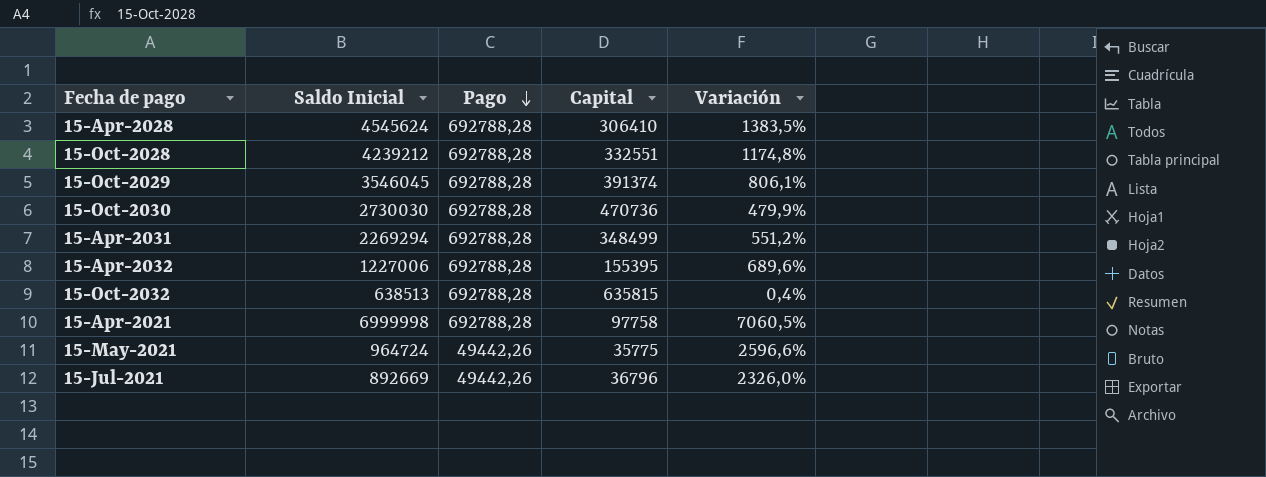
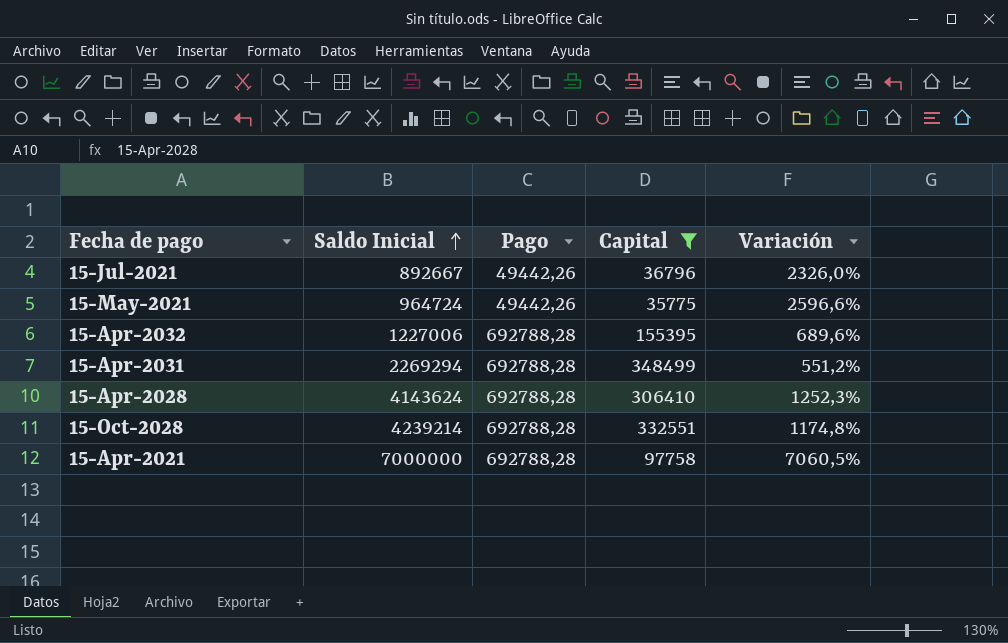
filter: none -> Capital <= 348499
row order: Pago descending -> Saldo Inicial ascending
15-Jul-2021 | Saldo Inicial: 892669 -> 892667
15-Apr-2028 | Saldo Inicial: 4545624 -> 4143624
15-Apr-2028 | Variación: 1383,5% -> 1252,3%
15-Oct-2028 | Saldo Inicial: 4239212 -> 4239214
15-Apr-2021 | Saldo Inicial: 6999998 -> 7000000

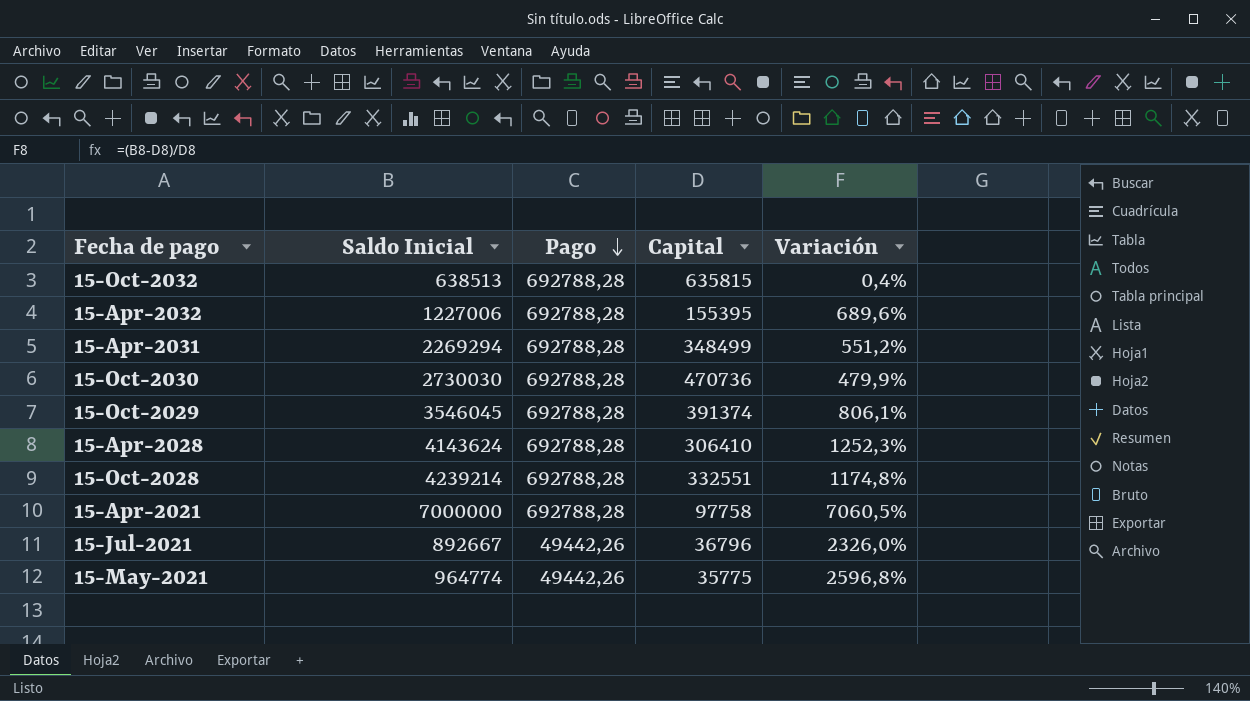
filter: Capital <= 348499 -> none
row order: Saldo Inicial ascending -> Pago descending
15-May-2021 | Saldo Inicial: 964724 -> 964774
15-May-2021 | Variación: 2596,6% -> 2596,8%

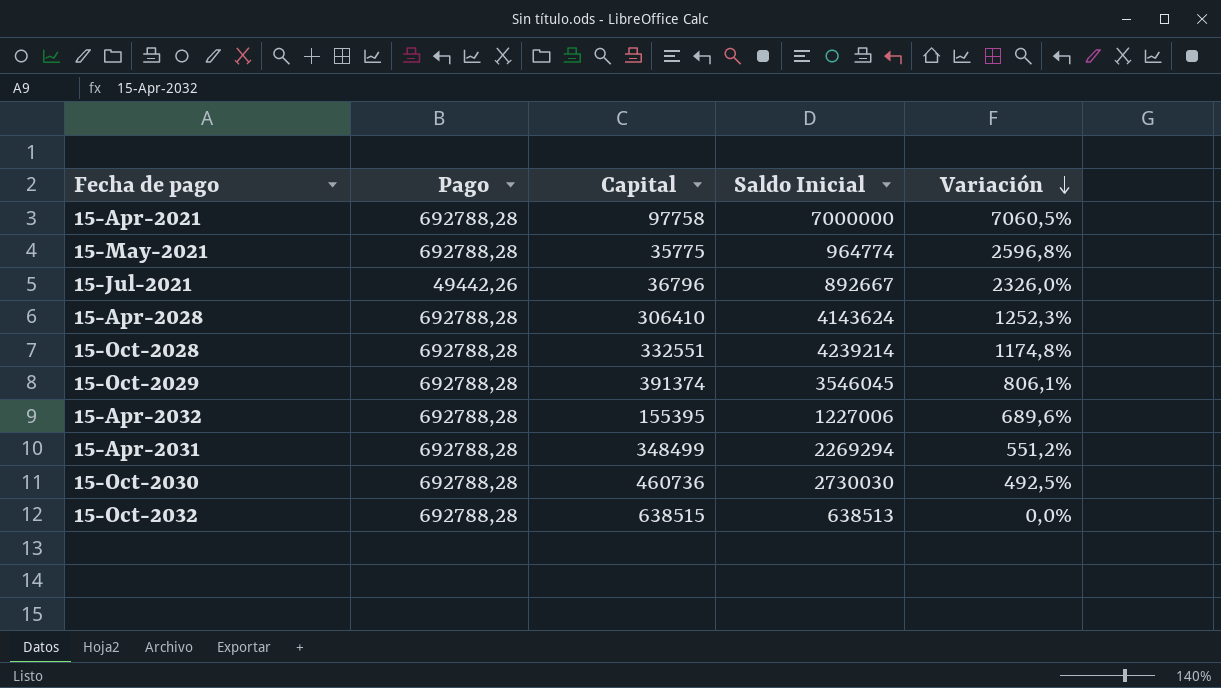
row order: Pago descending -> Variación descending
column Saldo Inicial | position: 2 -> 4
15-May-2021 | Pago: 49442,26 -> 692788,28
15-Oct-2030 | Capital: 470736 -> 460736
15-Oct-2030 | Variación: 479,9% -> 492,5%
15-Oct-2032 | Capital: 635815 -> 638515
15-Oct-2032 | Variación: 0,4% -> 0,0%

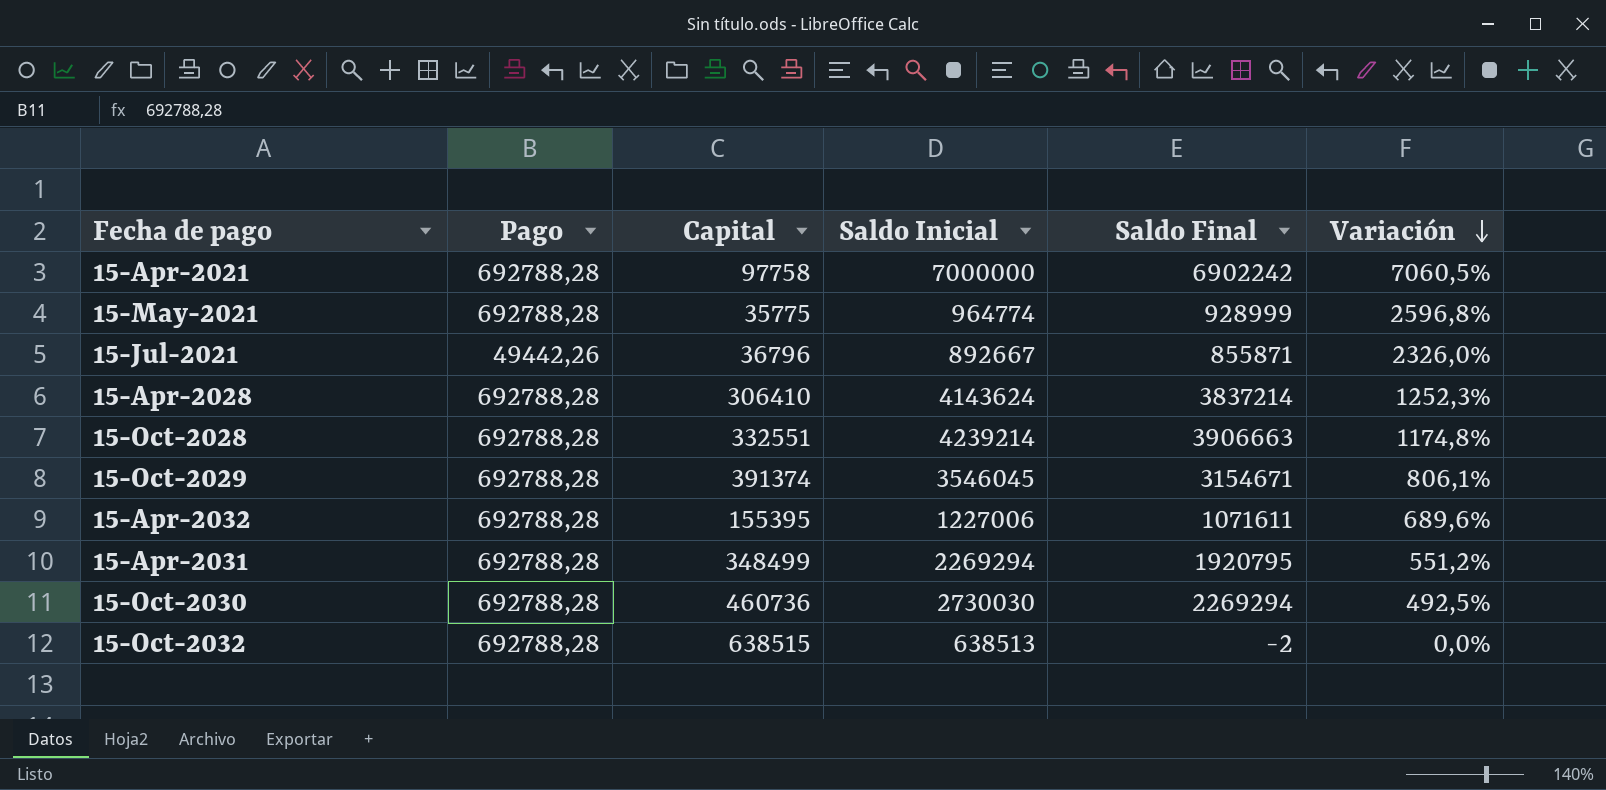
column Saldo Final | formula: none -> [Saldo Inicial] - [Capital]

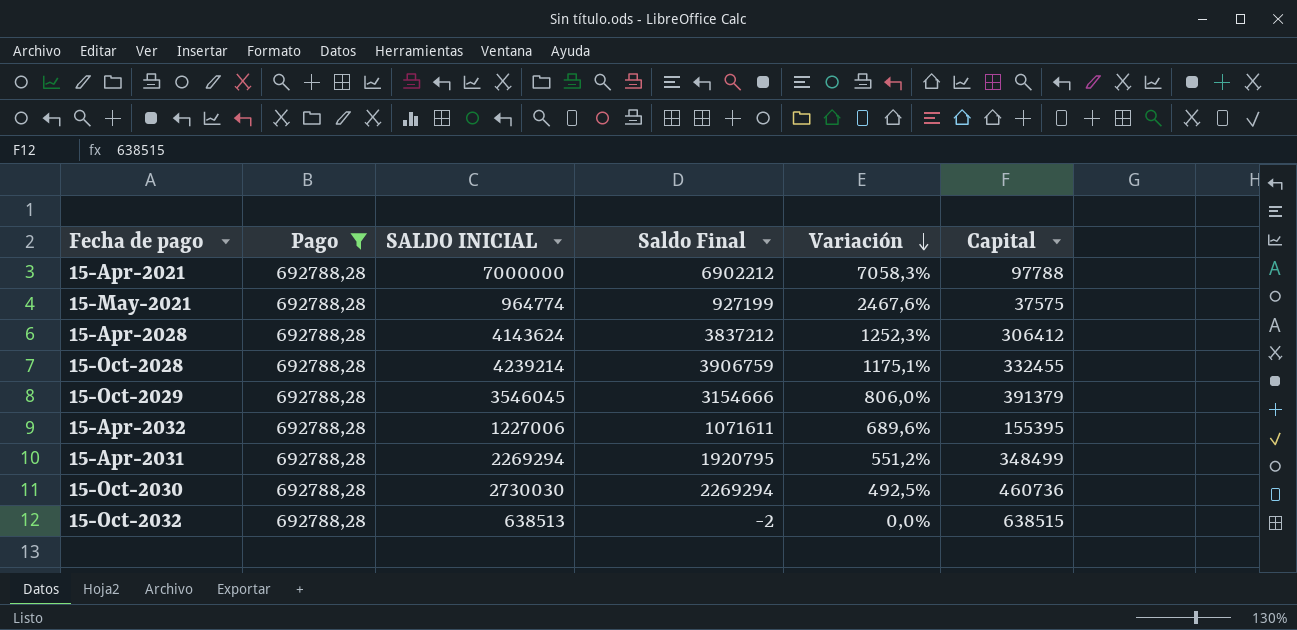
filter: none -> Pago = 692788,28
column name: Saldo Inicial -> SALDO INICIAL
column Capital | position: 3 -> 6
15-Apr-2021 | Saldo Final: 6902242 -> 6902212
15-Apr-2021 | Variación: 7060,5% -> 7058,3%
15-Apr-2021 | Capital: 97758 -> 97788
15-May-2021 | Saldo Final: 928999 -> 927199
15-May-2021 | Variación: 2596,8% -> 2467,6%
15-May-2021 | Capital: 35775 -> 37575
15-Apr-2028 | Saldo Final: 3837214 -> 3837212
15-Apr-2028 | Capital: 306410 -> 306412
15-Oct-2028 | Saldo Final: 3906663 -> 3906759
15-Oct-2028 | Variación: 1174,8% -> 1175,1%
15-Oct-2028 | Capital: 332551 -> 332455
15-Oct-2029 | Saldo Final: 3154671 -> 3154666
15-Oct-2029 | Variación: 806,1% -> 806,0%
15-Oct-2029 | Capital: 391374 -> 391379

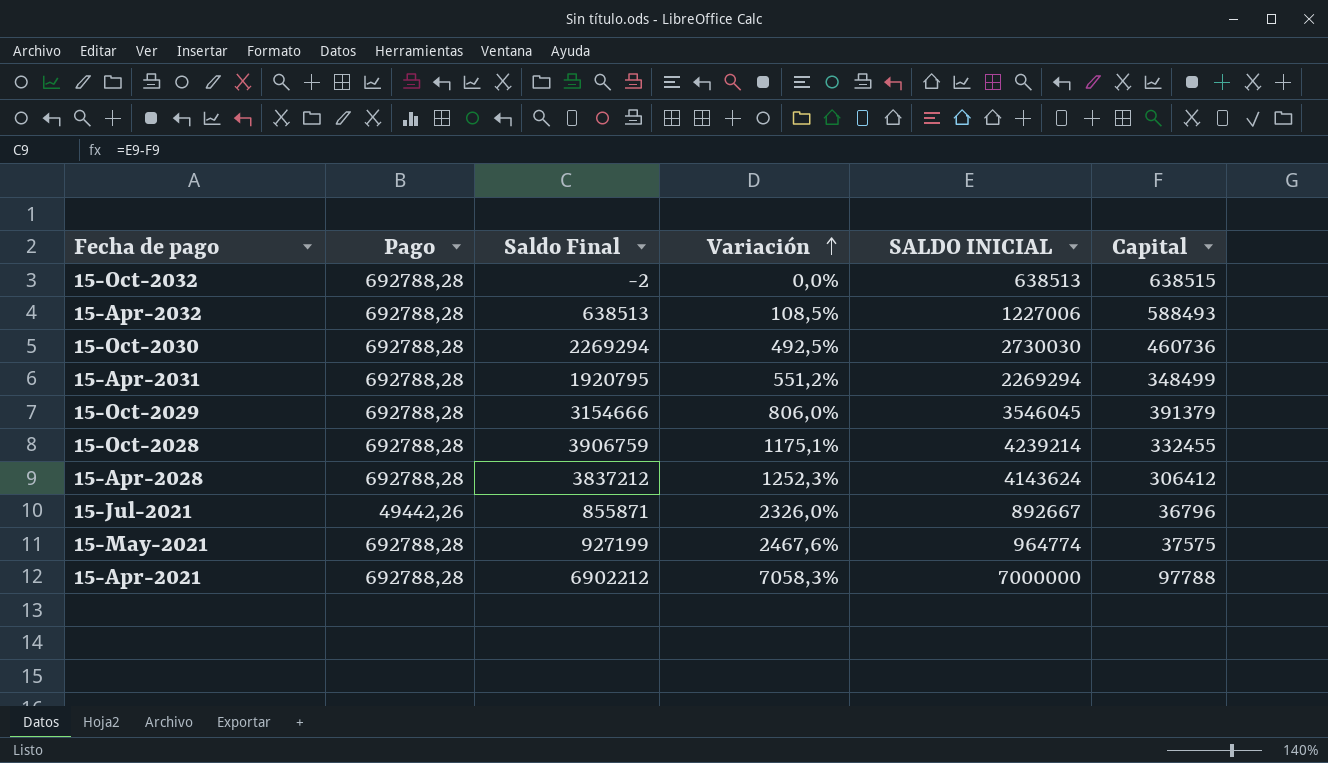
filter: Pago = 692788,28 -> none
row order: Variación descending -> Variación ascending
column SALDO INICIAL | position: 3 -> 5
15-Apr-2032 | Saldo Final: 1071611 -> 638513
15-Apr-2032 | Variación: 689,6% -> 108,5%
15-Apr-2032 | Capital: 155395 -> 588493

